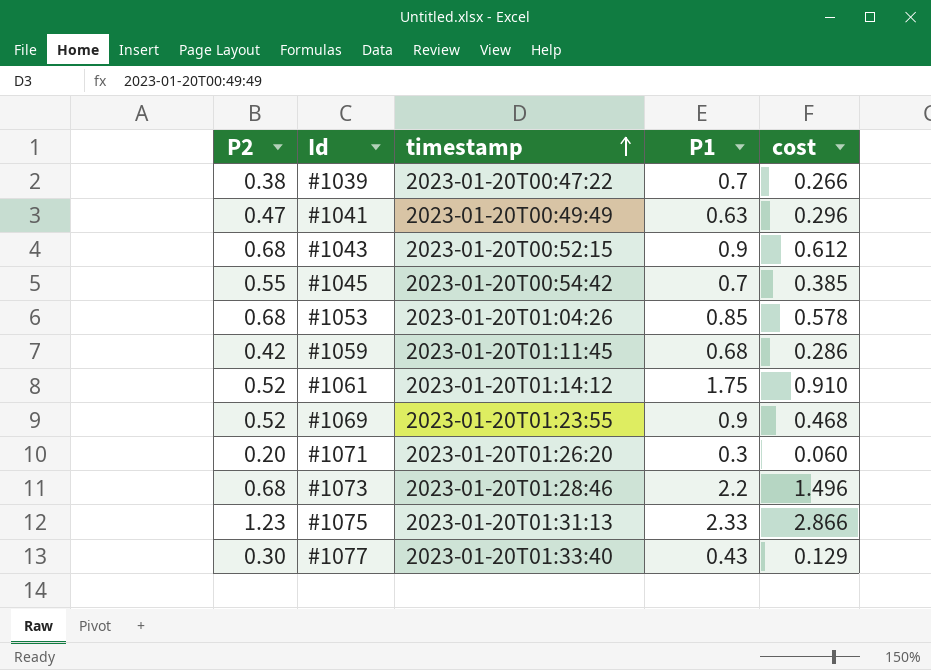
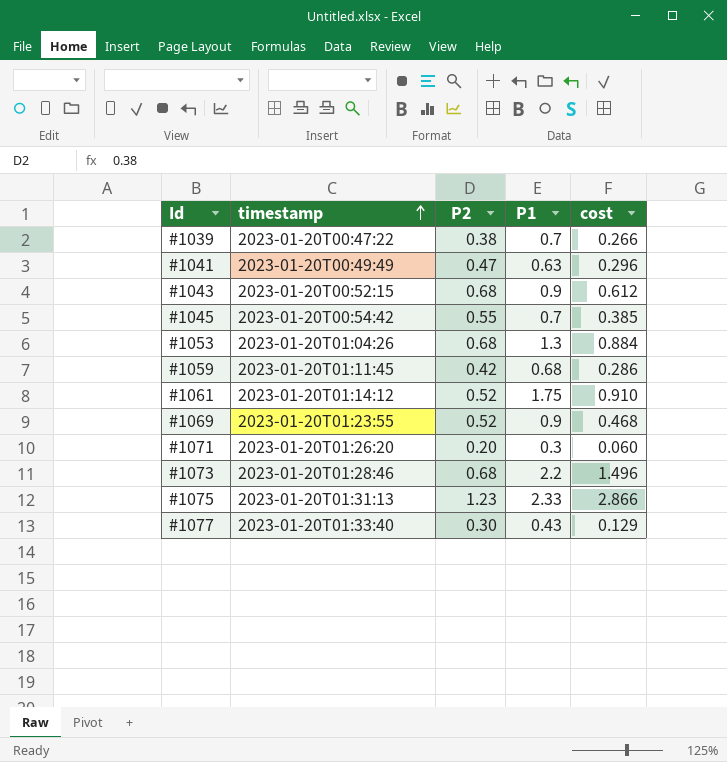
column P2 | position: 1 -> 3
#1053 | P1: 0.85 -> 1.3
#1053 | cost: 0.578 -> 0.884

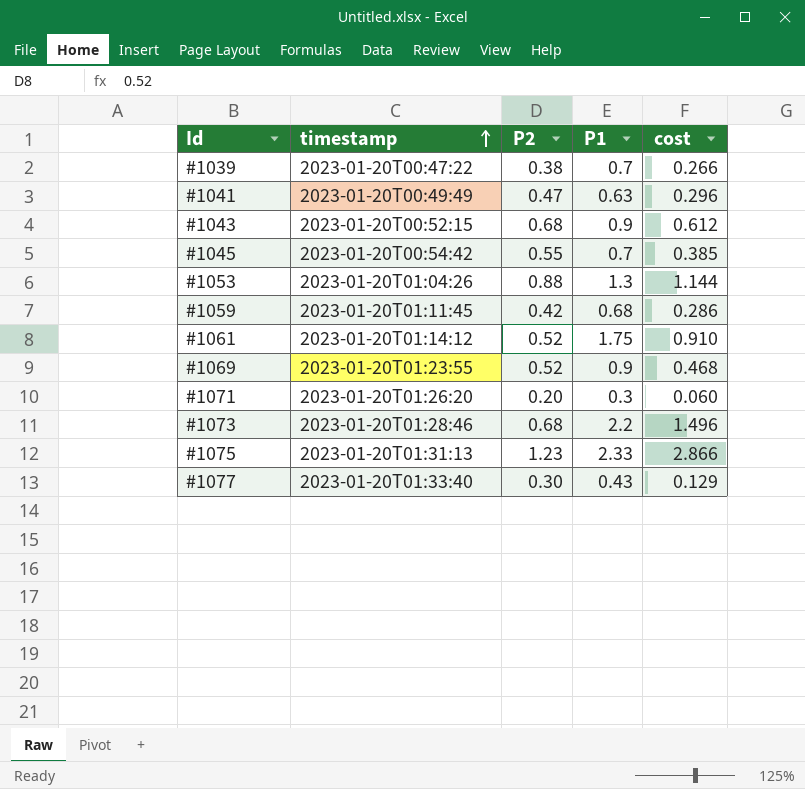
#1053 | P2: 0.68 -> 0.88
#1053 | cost: 0.884 -> 1.144

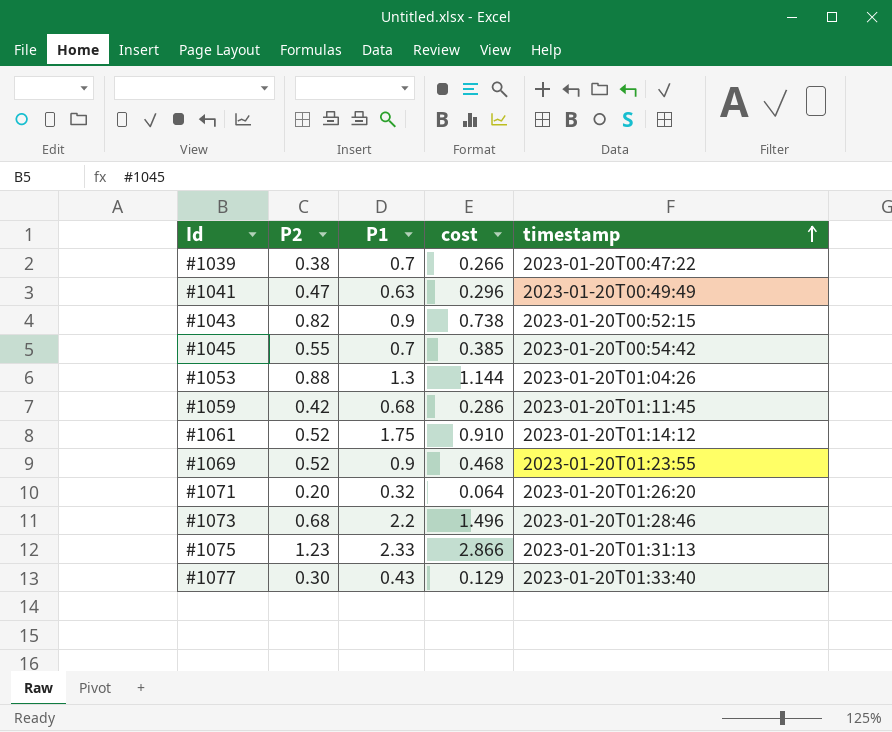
column timestamp | position: 2 -> 5
#1043 | P2: 0.68 -> 0.82
#1043 | cost: 0.612 -> 0.738
#1071 | P1: 0.3 -> 0.32
#1071 | cost: 0.060 -> 0.064

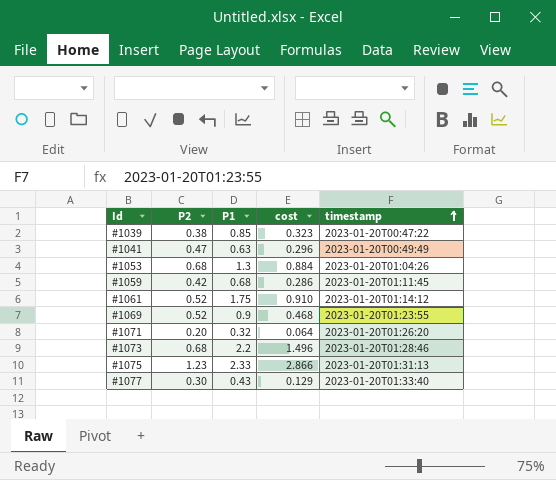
row #1043: 0.82 | 0.9 | 0.738 | 2023-01-20T00:52:15 -> none
row #1045: 0.55 | 0.7 | 0.385 | 2023-01-20T00:54:42 -> none
#1039 | P1: 0.7 -> 0.85
#1039 | cost: 0.266 -> 0.323
#1053 | P2: 0.88 -> 0.68
#1053 | cost: 1.144 -> 0.884

